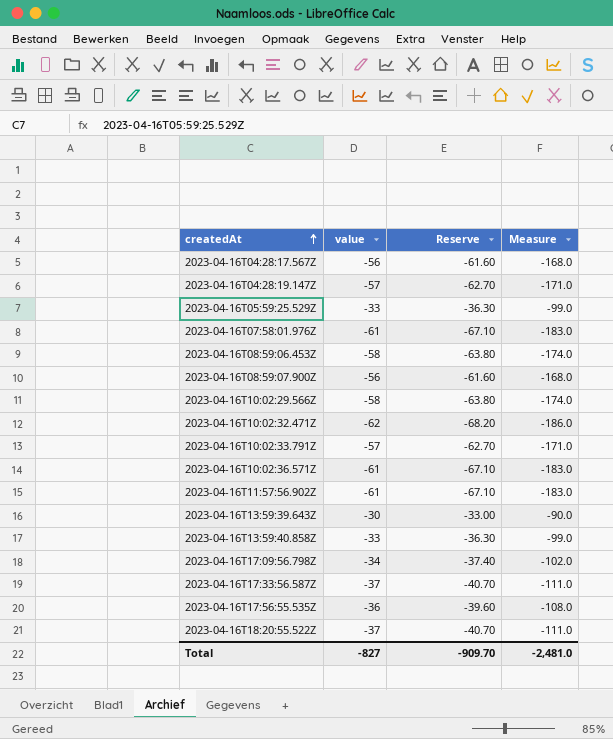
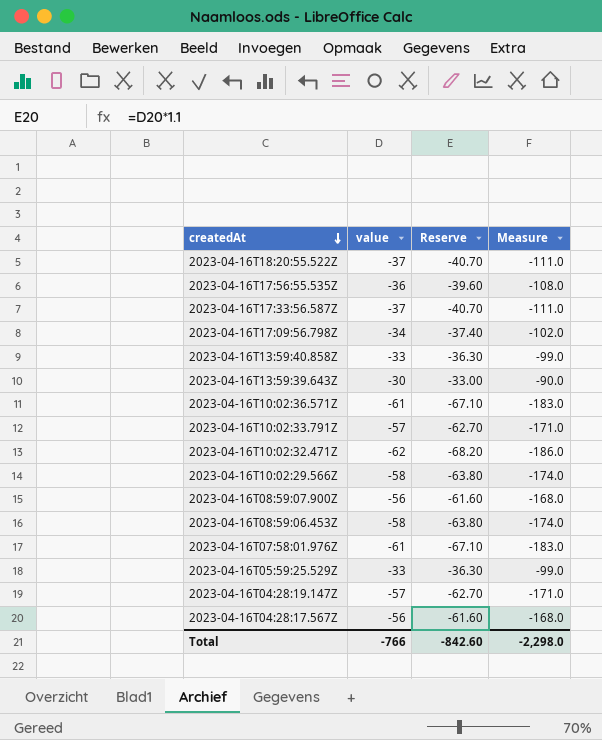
row order: createdAt ascending -> createdAt descending
row 2023-04-16T11:57:56.902Z: -61 | -67.10 | -183.0 -> none
Total | value: -827 -> -766
Total | Reserve: -909.70 -> -842.60
Total | Measure: -2,481.0 -> -2,298.0

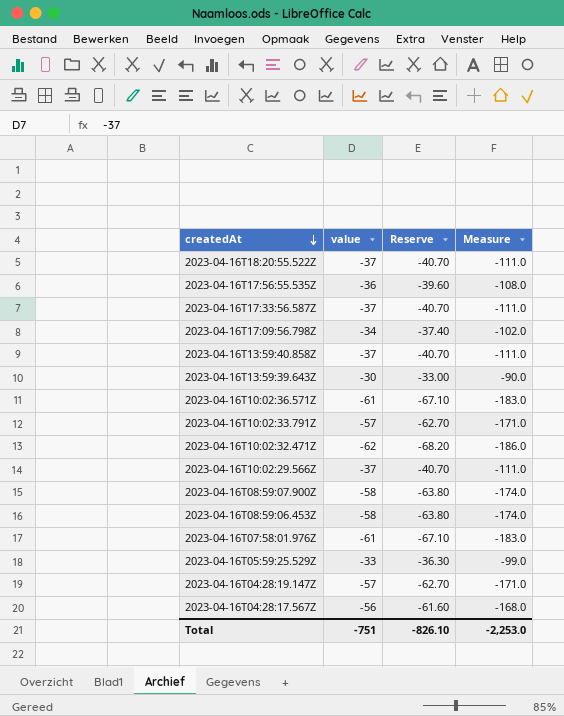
2023-04-16T13:59:40.858Z | value: -33 -> -37
2023-04-16T13:59:40.858Z | Reserve: -36.30 -> -40.70
2023-04-16T13:59:40.858Z | Measure: -99.0 -> -111.0
2023-04-16T10:02:29.566Z | value: -58 -> -37
2023-04-16T10:02:29.566Z | Reserve: -63.80 -> -40.70
2023-04-16T10:02:29.566Z | Measure: -174.0 -> -111.0
2023-04-16T08:59:07.900Z | value: -56 -> -58
2023-04-16T08:59:07.900Z | Reserve: -61.60 -> -63.80
2023-04-16T08:59:07.900Z | Measure: -168.0 -> -174.0
Total | value: -766 -> -751
Total | Reserve: -842.60 -> -826.10
Total | Measure: -2,298.0 -> -2,253.0

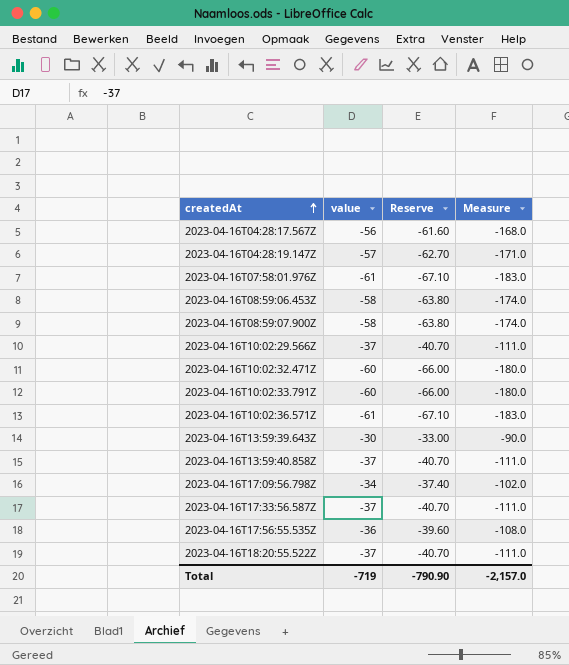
row order: createdAt descending -> createdAt ascending
row 2023-04-16T05:59:25.529Z: -33 | -36.30 | -99.0 -> none
2023-04-16T10:02:32.471Z | value: -62 -> -60
2023-04-16T10:02:32.471Z | Reserve: -68.20 -> -66.00
2023-04-16T10:02:32.471Z | Measure: -186.0 -> -180.0
2023-04-16T10:02:33.791Z | value: -57 -> -60
2023-04-16T10:02:33.791Z | Reserve: -62.70 -> -66.00
2023-04-16T10:02:33.791Z | Measure: -171.0 -> -180.0
Total | value: -751 -> -719
Total | Reserve: -826.10 -> -790.90
Total | Measure: -2,253.0 -> -2,157.0

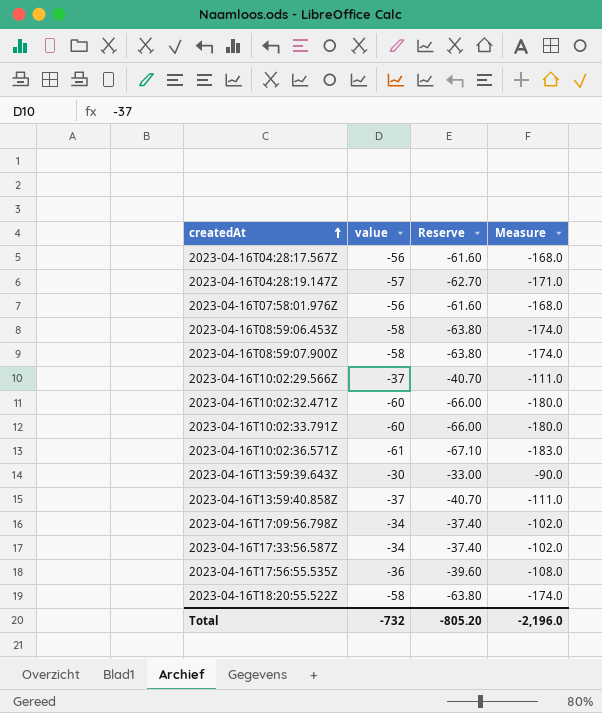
2023-04-16T07:58:01.976Z | value: -61 -> -56
2023-04-16T07:58:01.976Z | Reserve: -67.10 -> -61.60
2023-04-16T07:58:01.976Z | Measure: -183.0 -> -168.0
2023-04-16T17:33:56.587Z | value: -37 -> -34
2023-04-16T17:33:56.587Z | Reserve: -40.70 -> -37.40
2023-04-16T17:33:56.587Z | Measure: -111.0 -> -102.0
2023-04-16T18:20:55.522Z | value: -37 -> -58
2023-04-16T18:20:55.522Z | Reserve: -40.70 -> -63.80
2023-04-16T18:20:55.522Z | Measure: -111.0 -> -174.0
Total | value: -719 -> -732
Total | Reserve: -790.90 -> -805.20
Total | Measure: -2,157.0 -> -2,196.0

